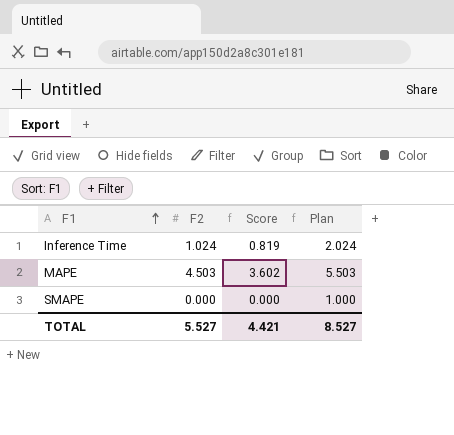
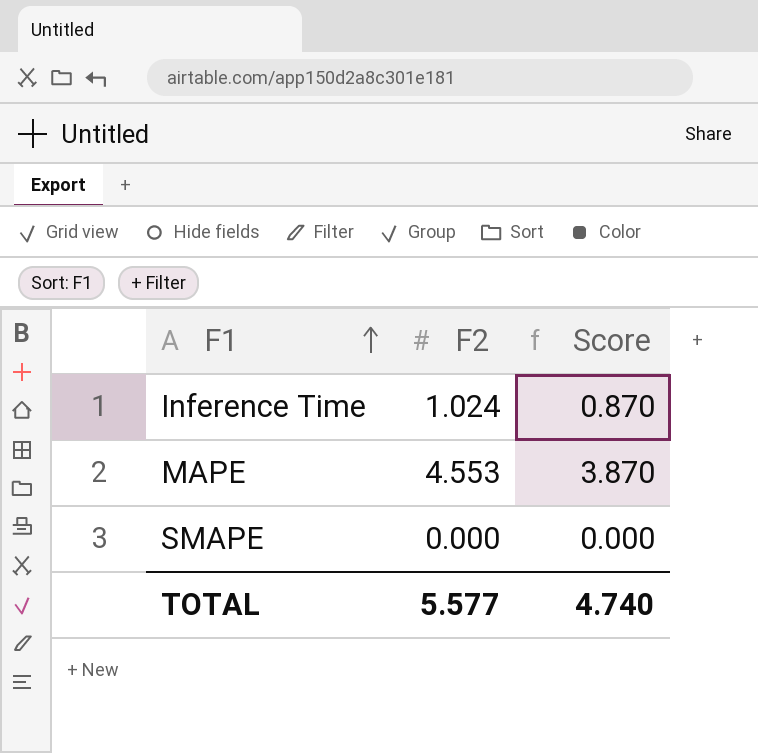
column Plan | formula: [F2] + 1 -> none
column Score | formula: [F2] * 0.8 -> [F2] * 0.85
MAPE | F2: 4.503 -> 4.553
TOTAL | F2: 5.527 -> 5.577
TOTAL | Score: 4.421 -> 4.740

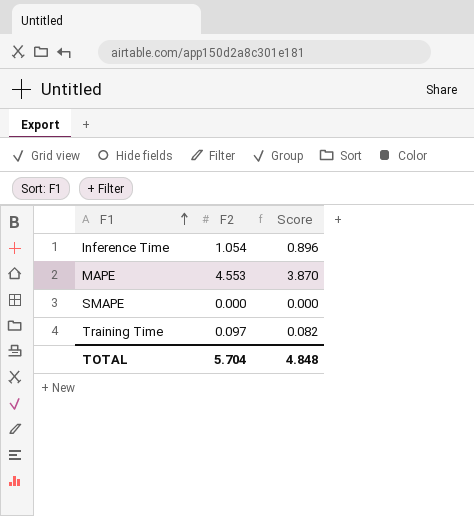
Inference Time | F2: 1.024 -> 1.054
Inference Time | Score: 0.870 -> 0.896
row Training Time: none -> 0.097 | 0.082
TOTAL | F2: 5.577 -> 5.704
TOTAL | Score: 4.740 -> 4.848

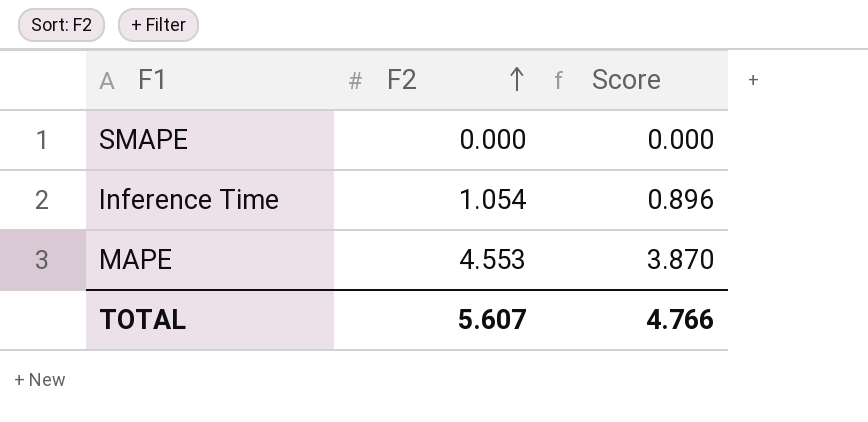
row order: F1 ascending -> F2 ascending
row Training Time: 0.097 | 0.082 -> none
TOTAL | F2: 5.704 -> 5.607
TOTAL | Score: 4.848 -> 4.766

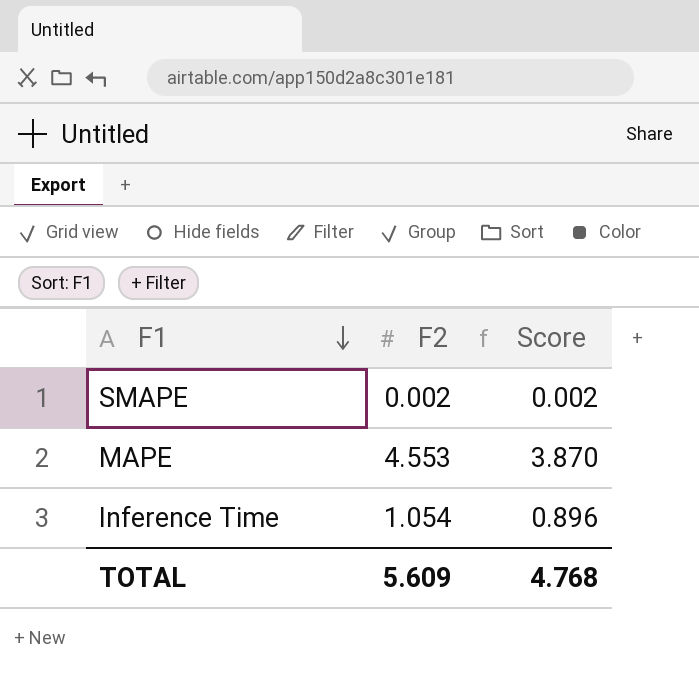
row order: F2 ascending -> F1 descending
SMAPE | F2: 0.000 -> 0.002
SMAPE | Score: 0.000 -> 0.002
TOTAL | F2: 5.607 -> 5.609
TOTAL | Score: 4.766 -> 4.768

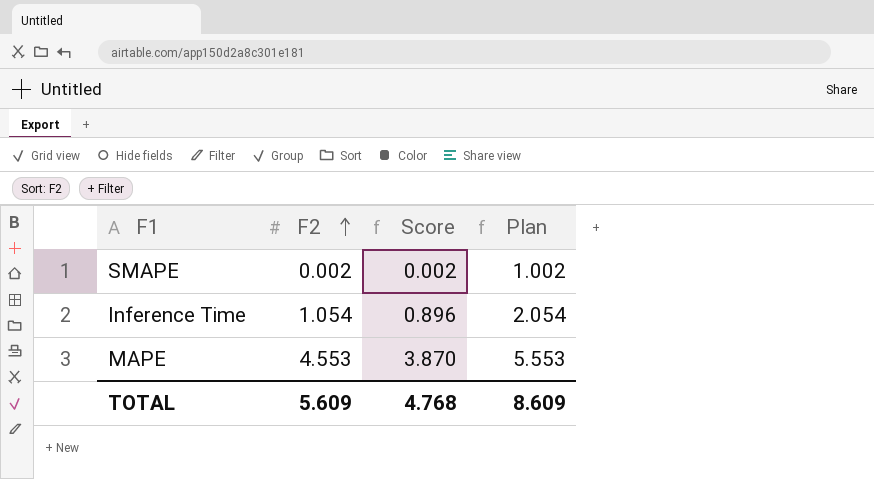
row order: F1 descending -> F2 ascending
column Plan | formula: none -> [F2] + 1

